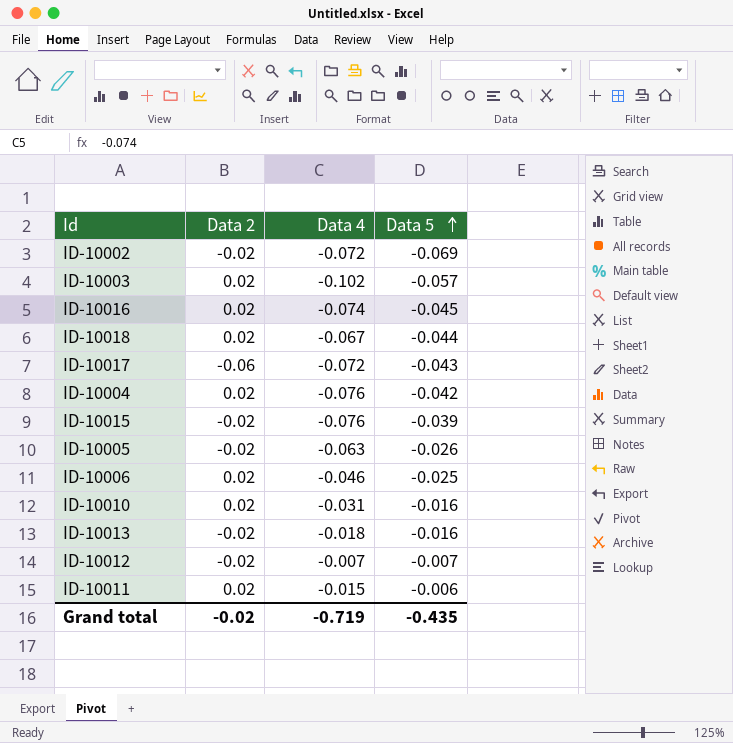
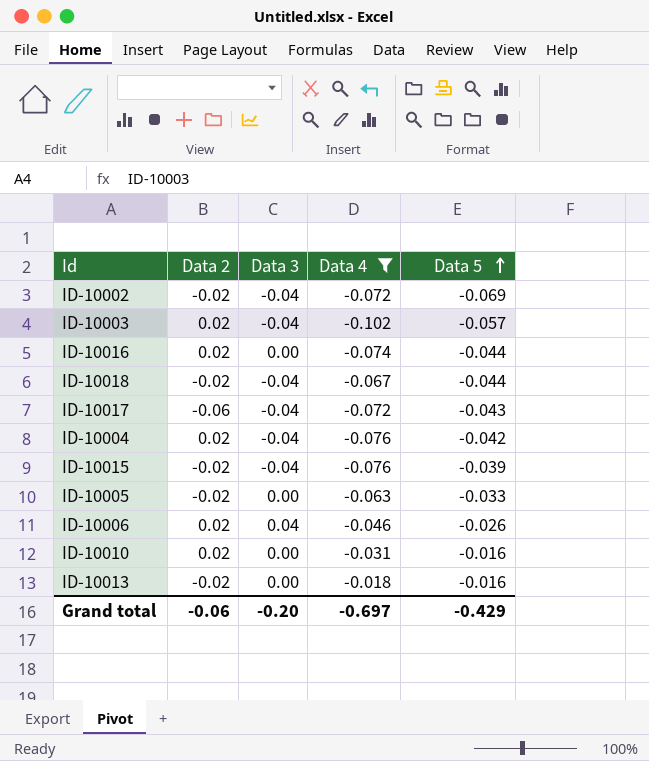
filter: none -> Data 4 <= -0.018
column Data 3 | position: none -> 3
ID-10016 | Data 5: -0.045 -> -0.044
ID-10018 | Data 2: 0.02 -> -0.02
ID-10005 | Data 5: -0.026 -> -0.033
ID-10006 | Data 5: -0.025 -> -0.026
Grand total | Data 2: -0.02 -> -0.06
Grand total | Data 4: -0.719 -> -0.697
Grand total | Data 5: -0.435 -> -0.429

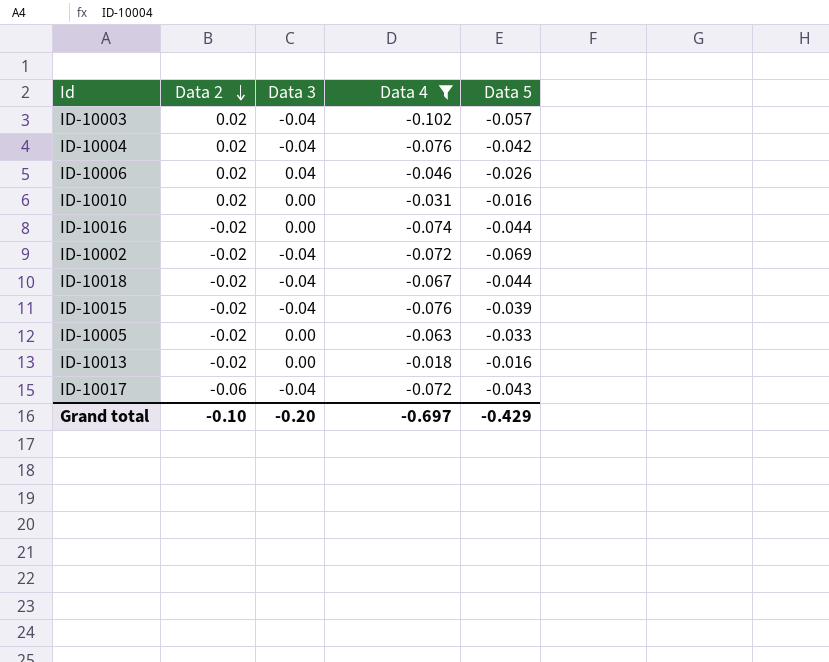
row order: Data 5 ascending -> Data 2 descending
ID-10016 | Data 2: 0.02 -> -0.02
Grand total | Data 2: -0.06 -> -0.10

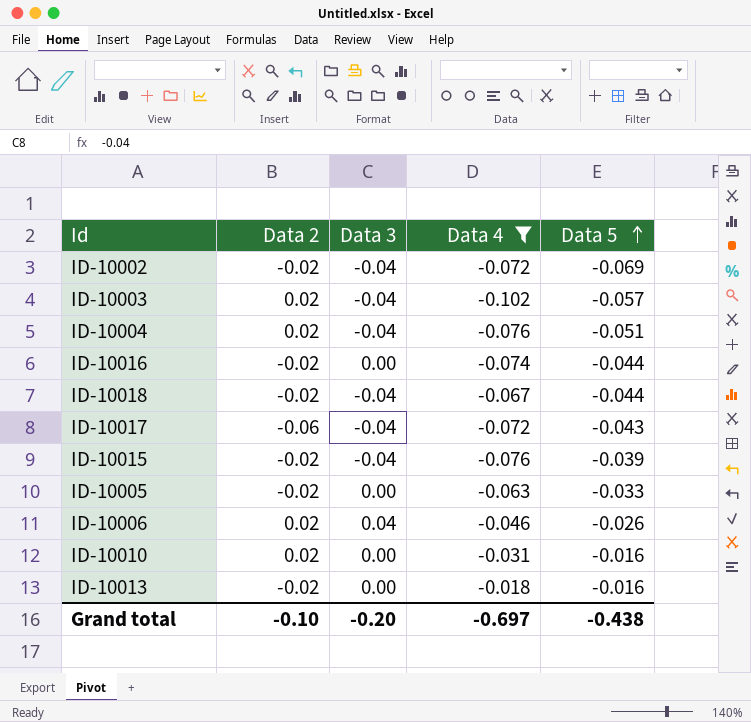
row order: Data 2 descending -> Data 5 ascending
ID-10004 | Data 5: -0.042 -> -0.051
Grand total | Data 5: -0.429 -> -0.438

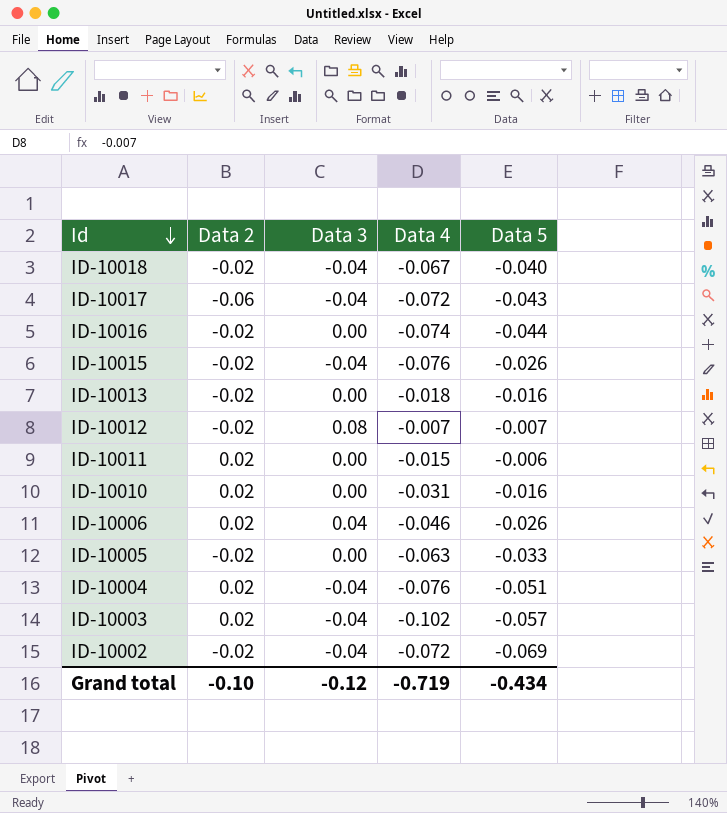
filter: Data 4 <= -0.018 -> none
row order: Data 5 ascending -> Id descending
ID-10018 | Data 5: -0.044 -> -0.040
ID-10015 | Data 5: -0.039 -> -0.026
Grand total | Data 3: -0.20 -> -0.12
Grand total | Data 4: -0.697 -> -0.719
Grand total | Data 5: -0.438 -> -0.434

